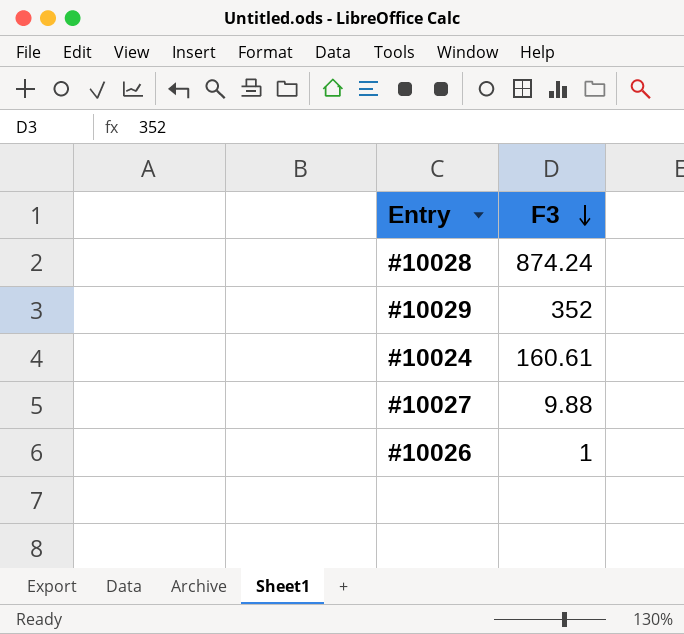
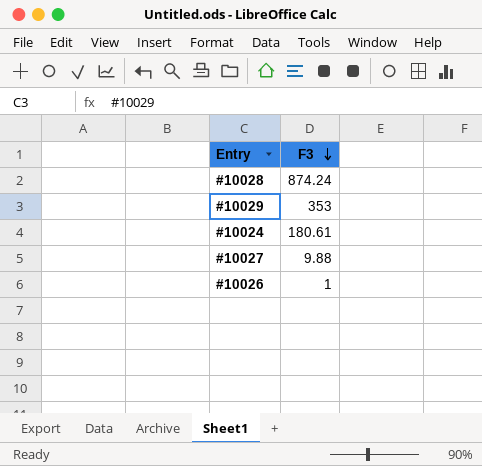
#10029 | F3: 352 -> 353
#10024 | F3: 160.61 -> 180.61

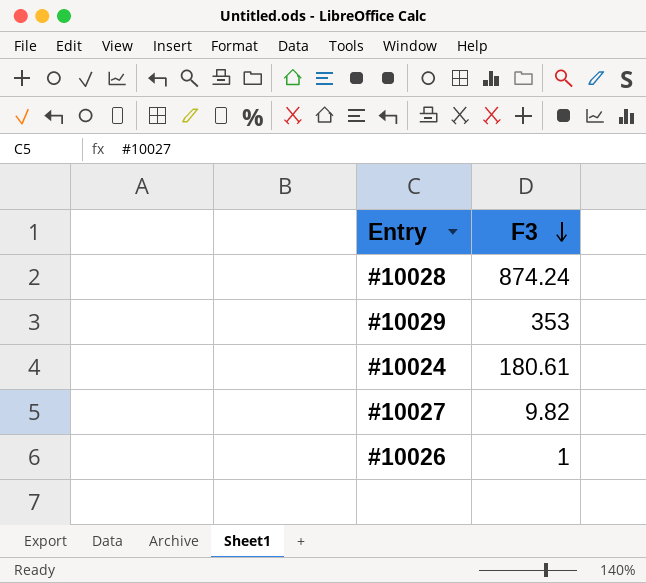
#10027 | F3: 9.88 -> 9.82

